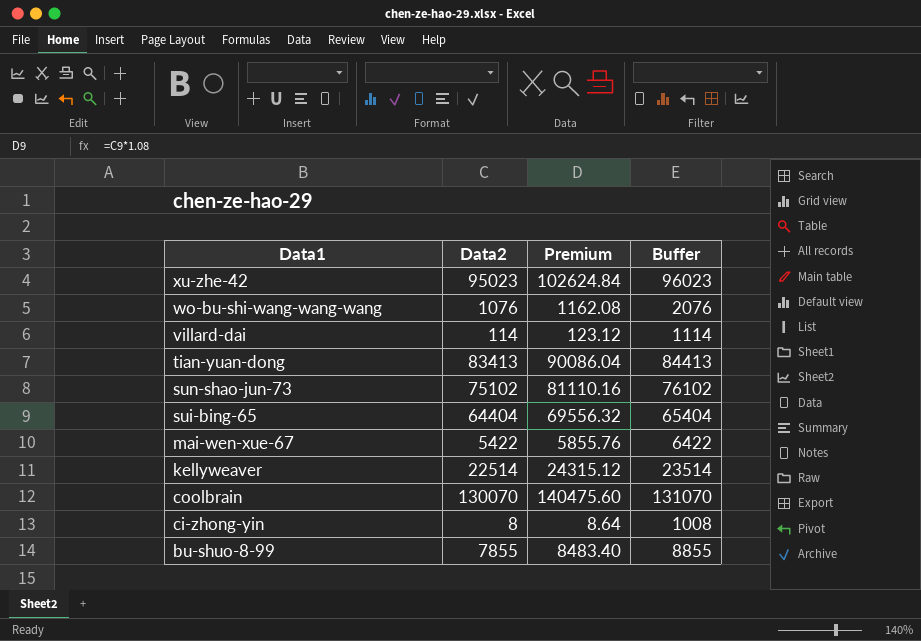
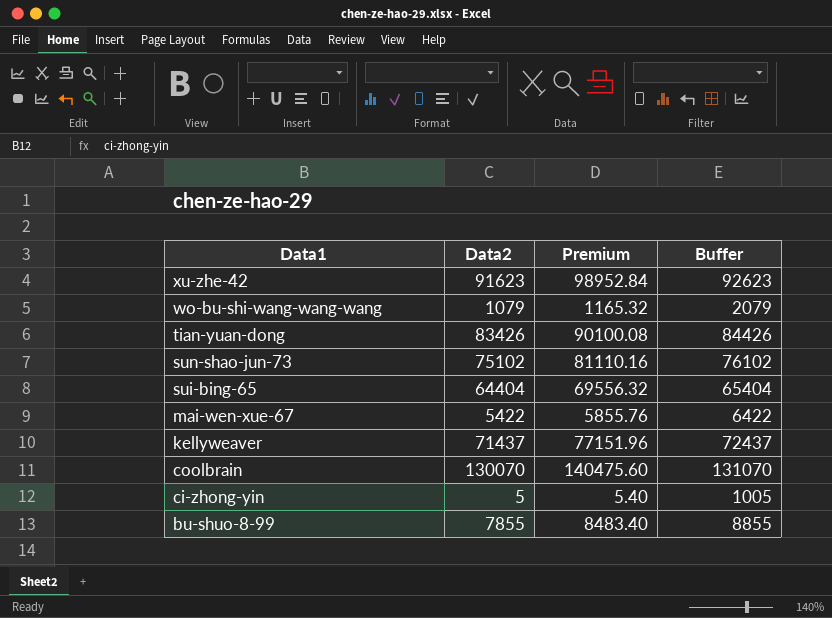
row villard-dai: 114 | 123.12 | 1114 -> none
xu-zhe-42 | Data2: 95023 -> 91623
xu-zhe-42 | Premium: 102624.84 -> 98952.84
xu-zhe-42 | Buffer: 96023 -> 92623
wo-bu-shi-wang-wang-wang | Data2: 1076 -> 1079
wo-bu-shi-wang-wang-wang | Premium: 1162.08 -> 1165.32
wo-bu-shi-wang-wang-wang | Buffer: 2076 -> 2079
tian-yuan-dong | Data2: 83413 -> 83426
tian-yuan-dong | Premium: 90086.04 -> 90100.08
tian-yuan-dong | Buffer: 84413 -> 84426
kellyweaver | Data2: 22514 -> 71437
kellyweaver | Premium: 24315.12 -> 77151.96
kellyweaver | Buffer: 23514 -> 72437
ci-zhong-yin | Data2: 8 -> 5
ci-zhong-yin | Premium: 8.64 -> 5.40
ci-zhong-yin | Buffer: 1008 -> 1005

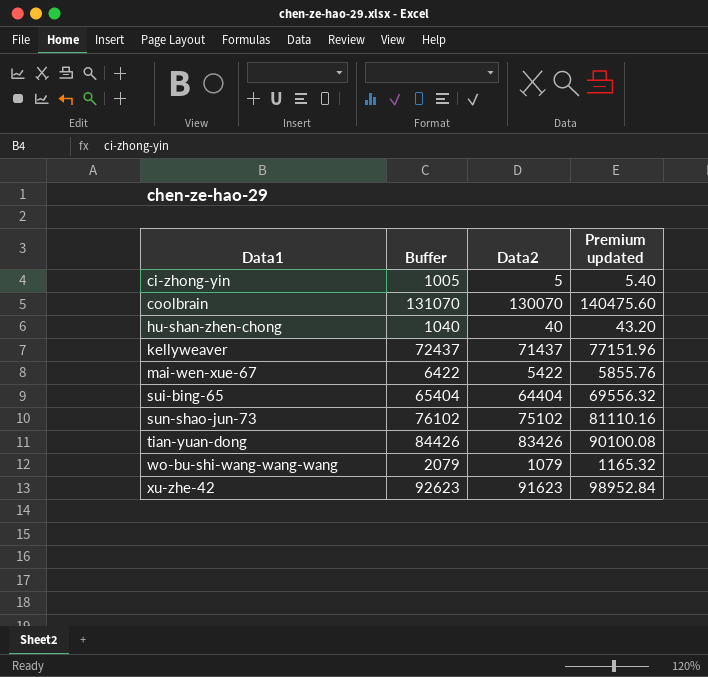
row order: Data1 descending -> Data1 ascending
column Buffer | position: 4 -> 2
column name: Premium -> Premium updated
row bu-shuo-8-99: 7855 | 8483.40 | 8855 -> none
row hu-shan-zhen-chong: none -> 1040 | 40 | 43.20

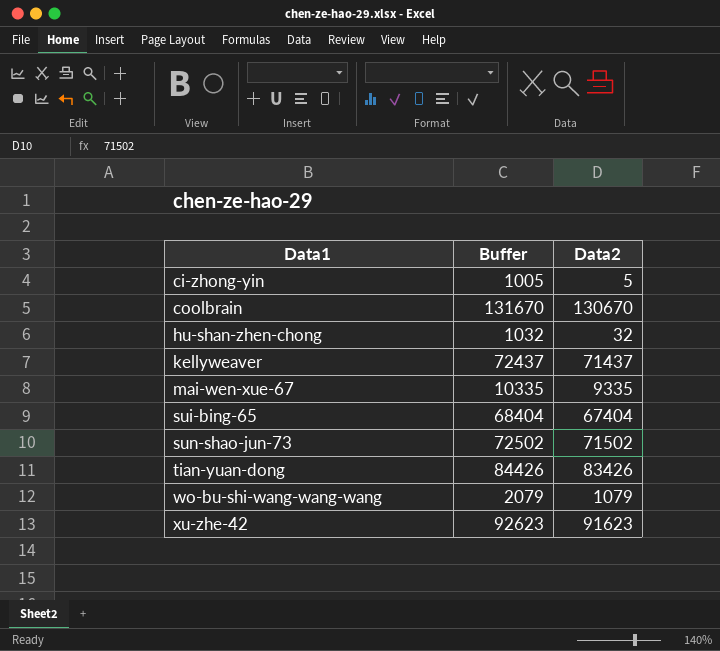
column Premium updated | formula: [Data2] * 1.08 -> none
coolbrain | Buffer: 131070 -> 131670
coolbrain | Data2: 130070 -> 130670
hu-shan-zhen-chong | Buffer: 1040 -> 1032
hu-shan-zhen-chong | Data2: 40 -> 32
mai-wen-xue-67 | Buffer: 6422 -> 10335
mai-wen-xue-67 | Data2: 5422 -> 9335
sui-bing-65 | Buffer: 65404 -> 68404
sui-bing-65 | Data2: 64404 -> 67404
sun-shao-jun-73 | Buffer: 76102 -> 72502
sun-shao-jun-73 | Data2: 75102 -> 71502

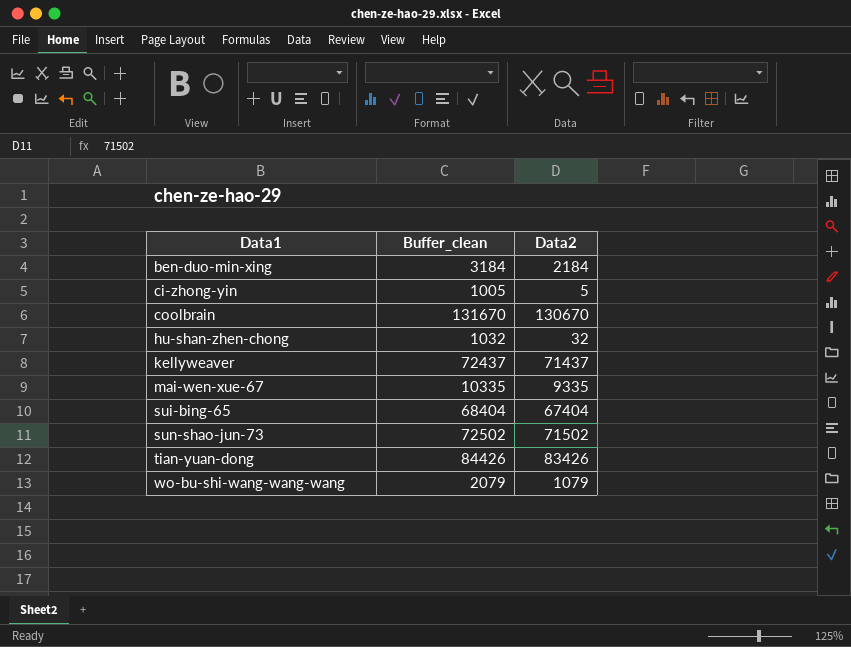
column name: Buffer -> Buffer_clean
row xu-zhe-42: 92623 | 91623 -> none
row ben-duo-min-xing: none -> 3184 | 2184

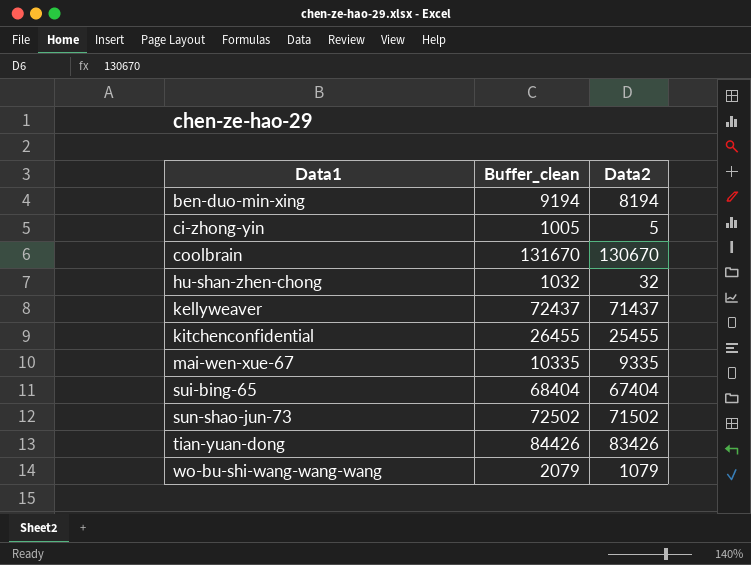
ben-duo-min-xing | Buffer_clean: 3184 -> 9194
ben-duo-min-xing | Data2: 2184 -> 8194
row kitchenconfidential: none -> 26455 | 25455

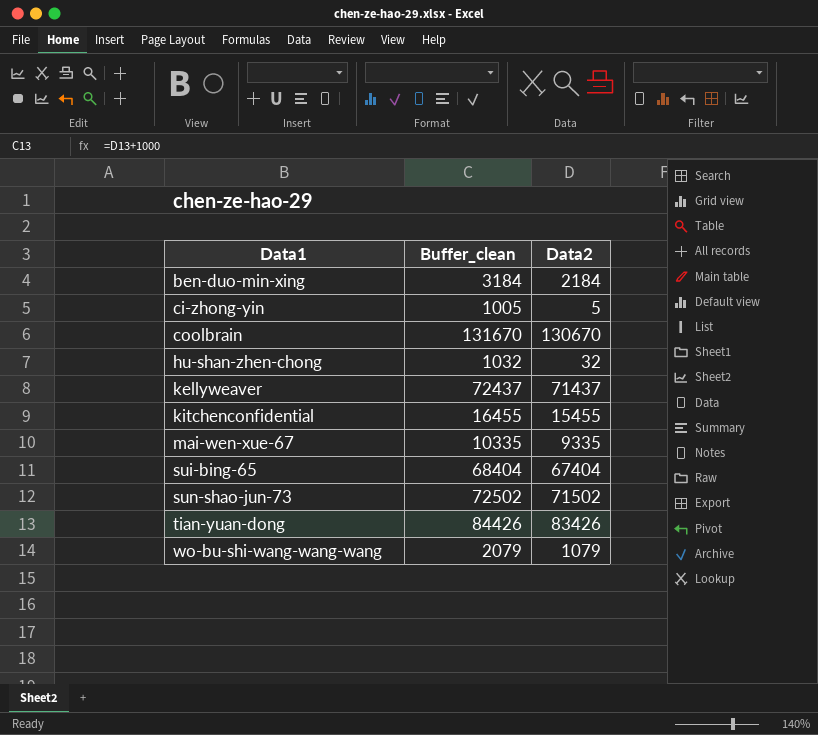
ben-duo-min-xing | Buffer_clean: 9194 -> 3184
ben-duo-min-xing | Data2: 8194 -> 2184
kitchenconfidential | Buffer_clean: 26455 -> 16455
kitchenconfidential | Data2: 25455 -> 15455

